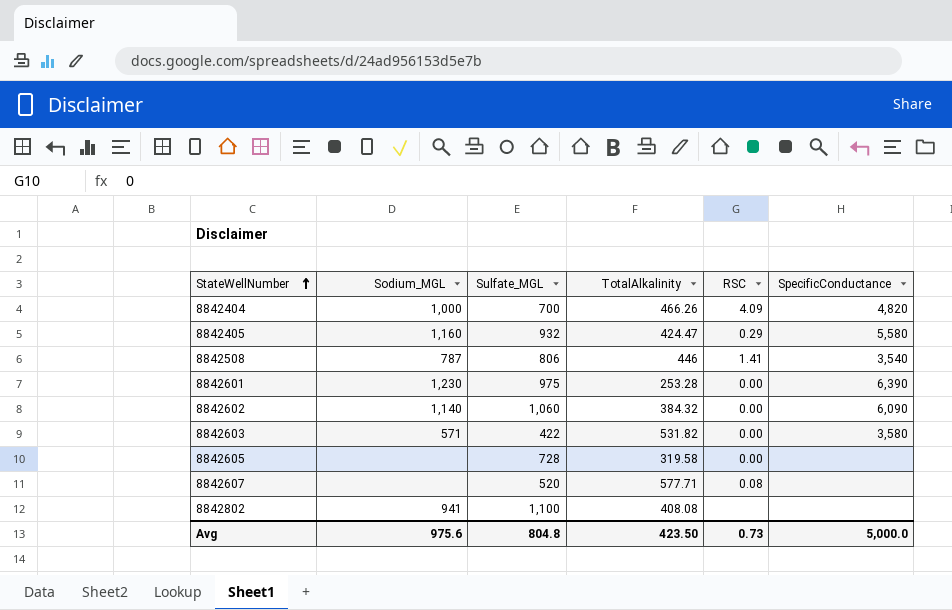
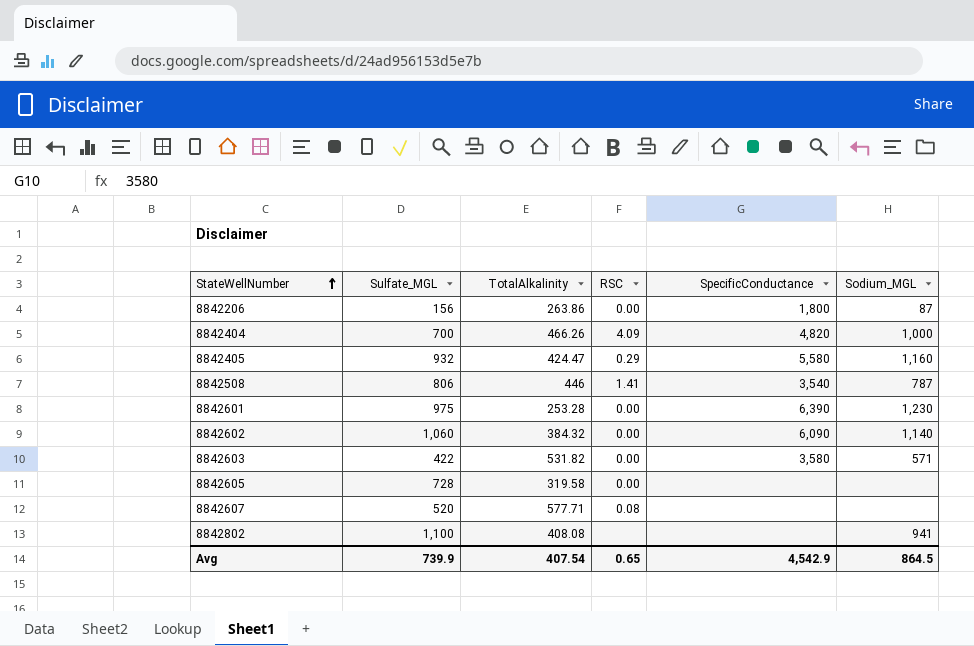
column Sodium_MGL | position: 2 -> 6
row 8842206: none -> 156 | 263.86 | 0.00 | 1,800 | 87
Avg | Sulfate_MGL: 804.8 -> 739.9
Avg | TotalAlkalinity: 423.50 -> 407.54
Avg | RSC: 0.73 -> 0.65
Avg | SpecificConductance: 5,000.0 -> 4,542.9
Avg | Sodium_MGL: 975.6 -> 864.5

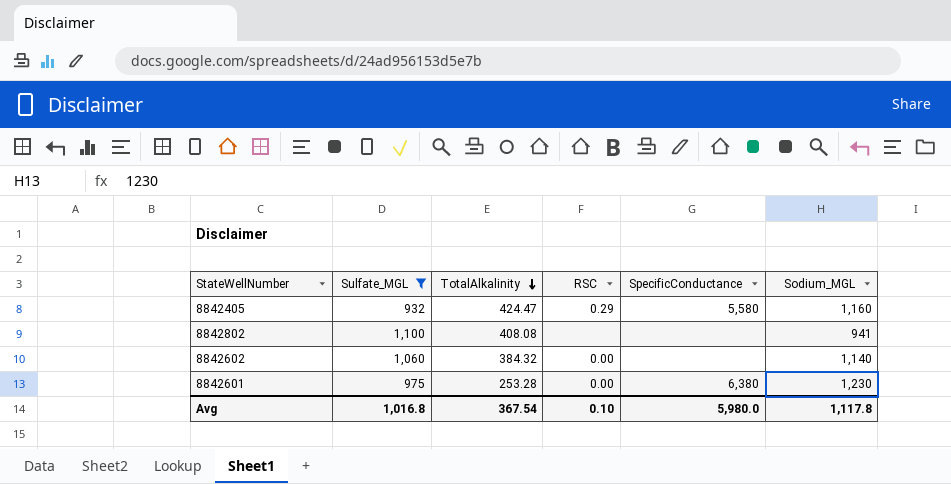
filter: none -> Sulfate_MGL >= 932
row order: StateWellNumber ascending -> TotalAlkalinity descending
8842602 | SpecificConductance: 6,090 -> none
8842601 | SpecificConductance: 6,390 -> 6,380
Avg | Sulfate_MGL: 739.9 -> 1,016.8
Avg | TotalAlkalinity: 407.54 -> 367.54
Avg | RSC: 0.65 -> 0.10
Avg | SpecificConductance: 4,542.9 -> 5,980.0
Avg | Sodium_MGL: 864.5 -> 1,117.8

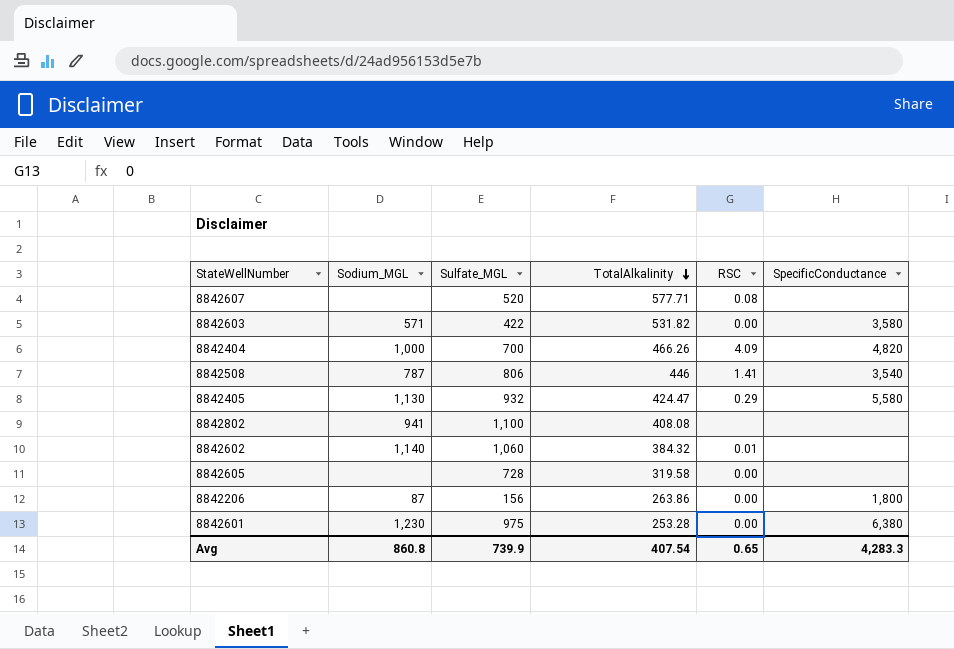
filter: Sulfate_MGL >= 932 -> none
column Sodium_MGL | position: 6 -> 2
8842405 | Sodium_MGL: 1,160 -> 1,130
8842602 | RSC: 0.00 -> 0.01
Avg | Sodium_MGL: 1,117.8 -> 860.8
Avg | Sulfate_MGL: 1,016.8 -> 739.9
Avg | TotalAlkalinity: 367.54 -> 407.54
Avg | RSC: 0.10 -> 0.65
Avg | SpecificConductance: 5,980.0 -> 4,283.3

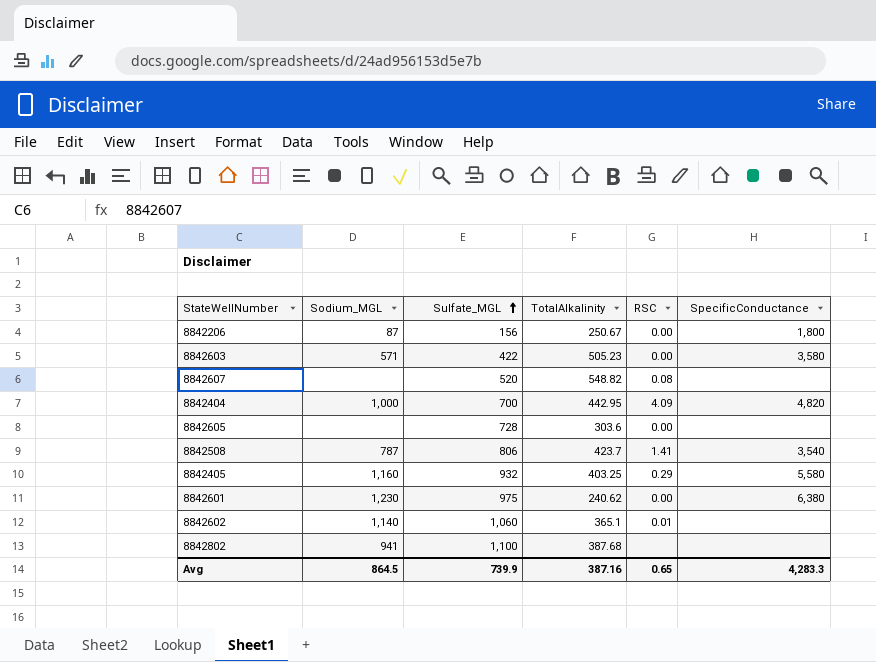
row order: TotalAlkalinity descending -> Sulfate_MGL ascending
8842206 | TotalAlkalinity: 263.86 -> 250.67
8842603 | TotalAlkalinity: 531.82 -> 505.23
8842607 | TotalAlkalinity: 577.71 -> 548.82
8842404 | TotalAlkalinity: 466.26 -> 442.95
8842605 | TotalAlkalinity: 319.58 -> 303.6
8842508 | TotalAlkalinity: 446 -> 423.7
8842405 | Sodium_MGL: 1,130 -> 1,160
8842405 | TotalAlkalinity: 424.47 -> 403.25
8842601 | TotalAlkalinity: 253.28 -> 240.62
8842602 | TotalAlkalinity: 384.32 -> 365.1
8842802 | TotalAlkalinity: 408.08 -> 387.68
Avg | Sodium_MGL: 860.8 -> 864.5
Avg | TotalAlkalinity: 407.54 -> 387.16

